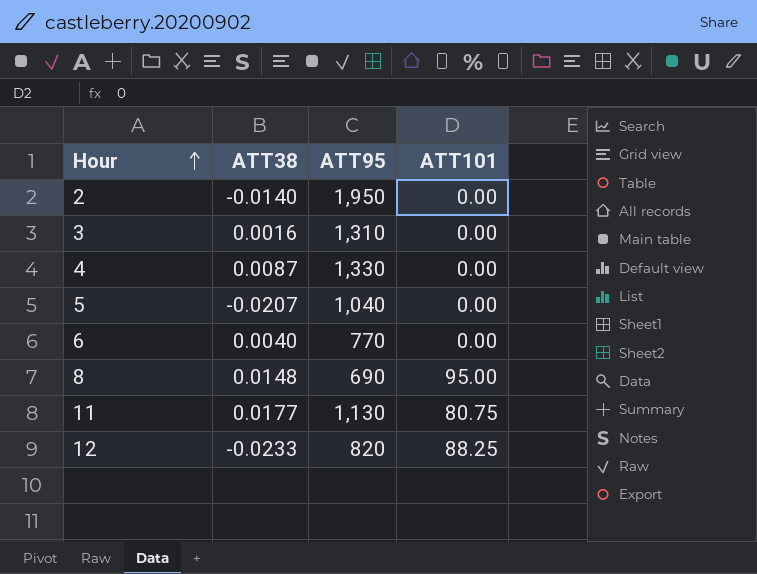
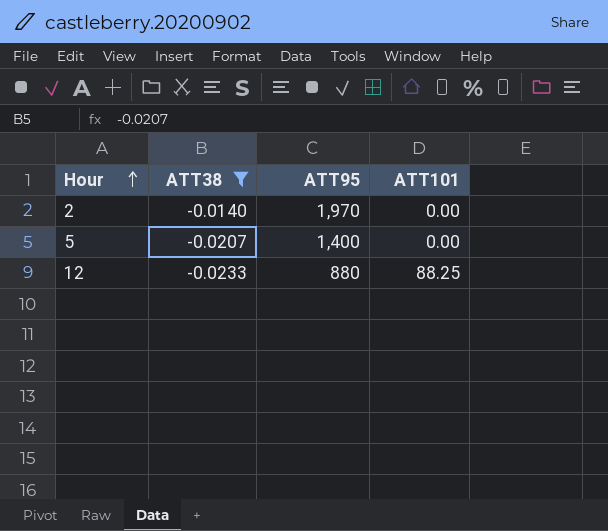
filter: none -> ATT38 <= -0.0140
2 | ATT95: 1,950 -> 1,970
5 | ATT95: 1,040 -> 1,400
12 | ATT95: 820 -> 880

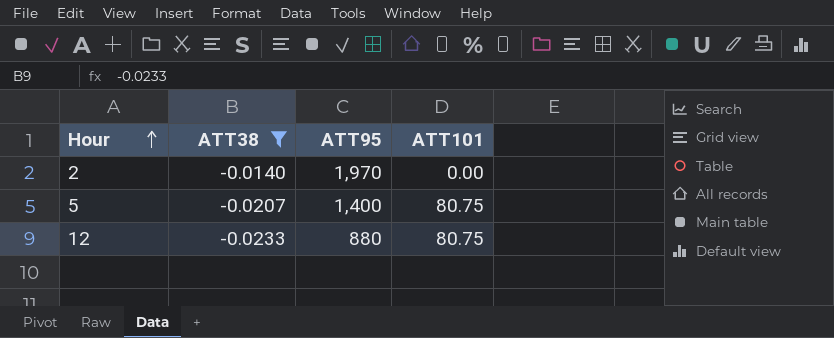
5 | ATT101: 0.00 -> 80.75
12 | ATT101: 88.25 -> 80.75

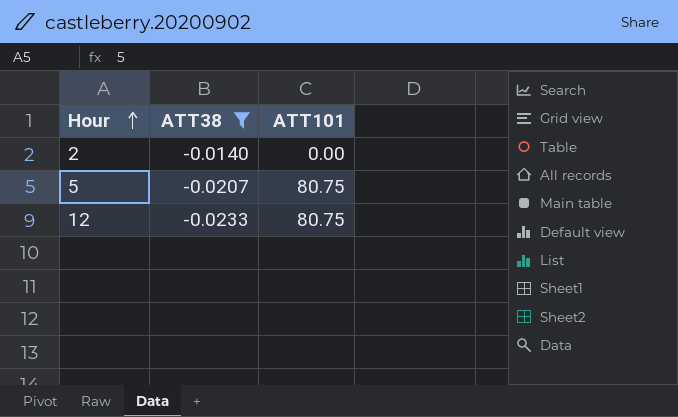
column ATT95 | position: 3 -> none

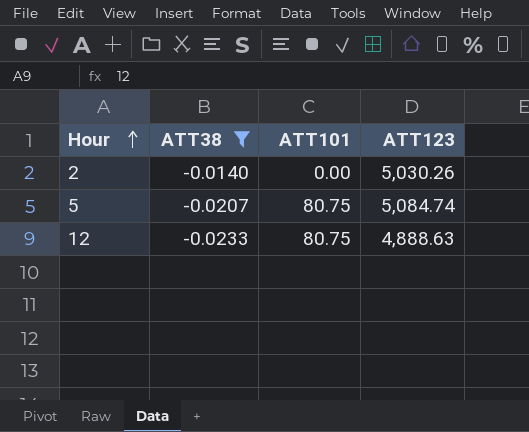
column ATT123 | position: none -> 4

